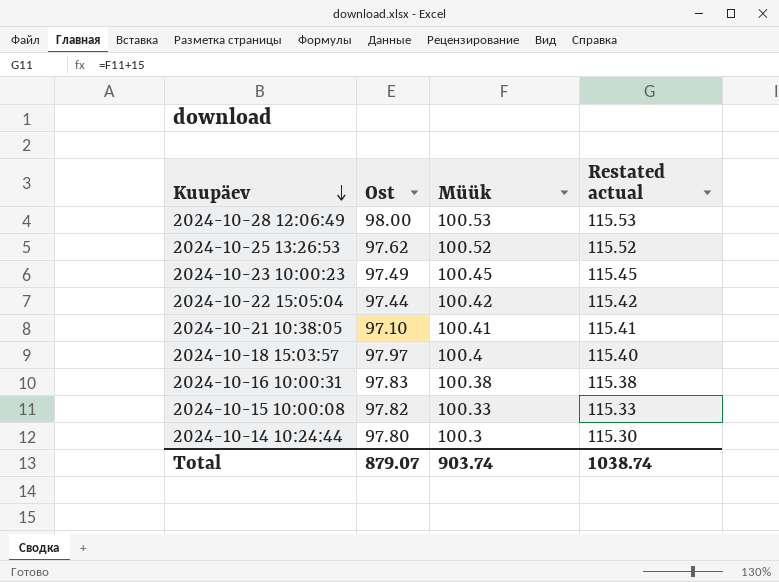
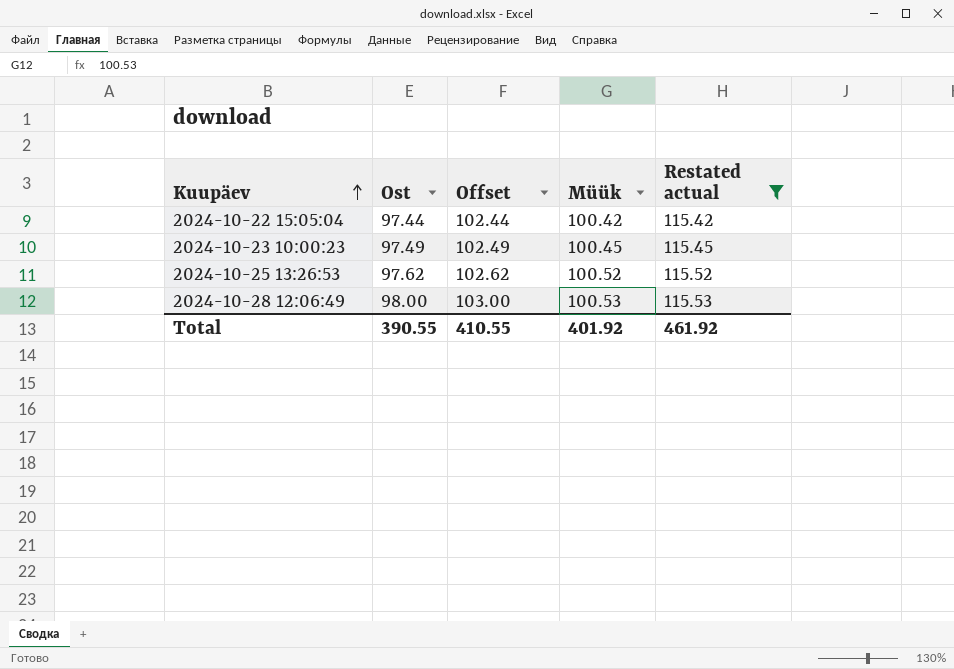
filter: none -> Restated actual >= 115.42
row order: Kuupäev descending -> Kuupäev ascending
column Offset | formula: none -> [Ost] + 5
Total | Ost: 879.07 -> 390.55
Total | Müük: 903.74 -> 401.92
Total | Restated actual: 1038.74 -> 461.92

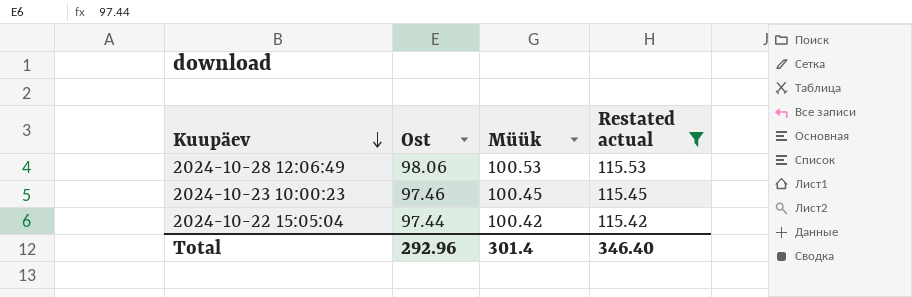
row order: Kuupäev ascending -> Kuupäev descending
column Offset | formula: [Ost] + 5 -> none
row 2024-10-25 13:26:53: 97.62 | 102.62 | 100.52 | 115.52 -> none
2024-10-28 12:06:49 | Ost: 98.00 -> 98.06
2024-10-23 10:00:23 | Ost: 97.49 -> 97.46
Total | Ost: 390.55 -> 292.96
Total | Müük: 401.92 -> 301.4
Total | Restated actual: 461.92 -> 346.40

